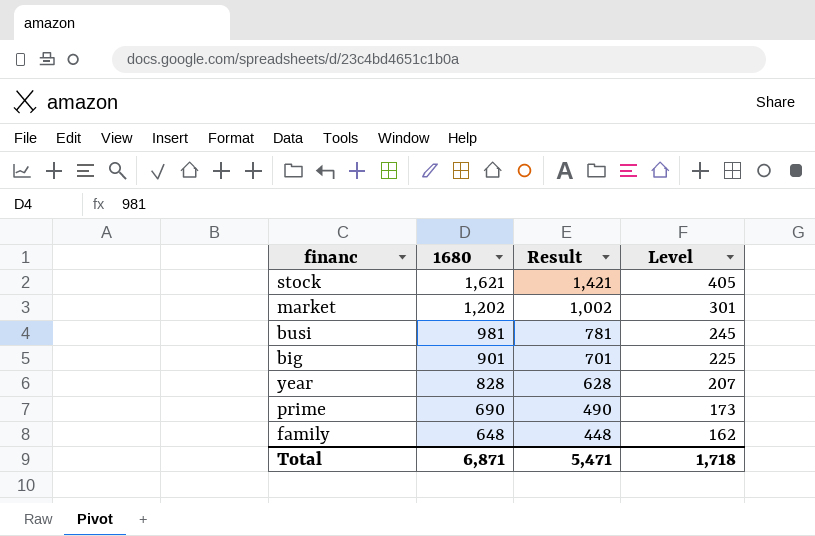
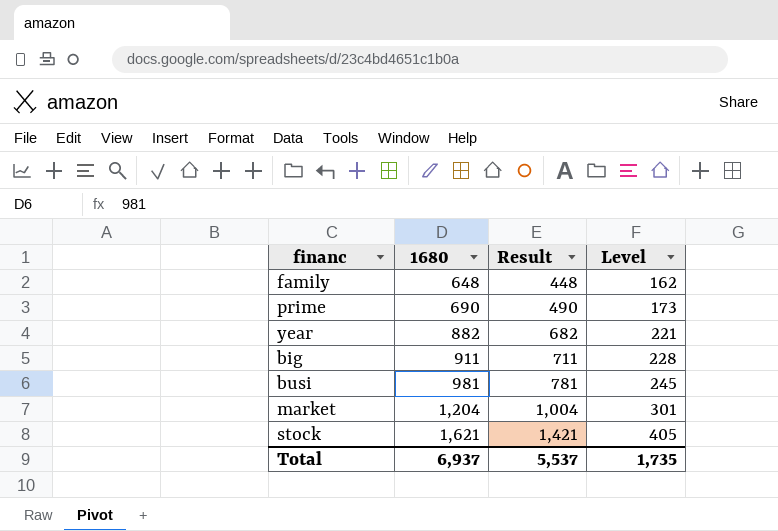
row order: 1680 descending -> 1680 ascending
year | 1680: 828 -> 882
year | Result: 628 -> 682
year | Level: 207 -> 221
big | 1680: 901 -> 911
big | Result: 701 -> 711
big | Level: 225 -> 228
market | 1680: 1,202 -> 1,204
market | Result: 1,002 -> 1,004
Total | 1680: 6,871 -> 6,937
Total | Result: 5,471 -> 5,537
Total | Level: 1,718 -> 1,735

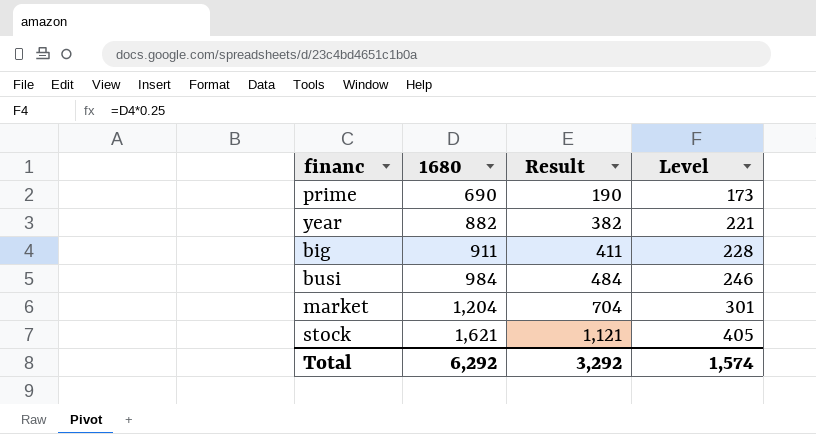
column Result | formula: [1680] - 200 -> [1680] - 500
row family: 648 | 448 | 162 -> none
busi | 1680: 981 -> 984
busi | Level: 245 -> 246
Total | 1680: 6,937 -> 6,292
Total | Result: 5,537 -> 3,292
Total | Level: 1,735 -> 1,574

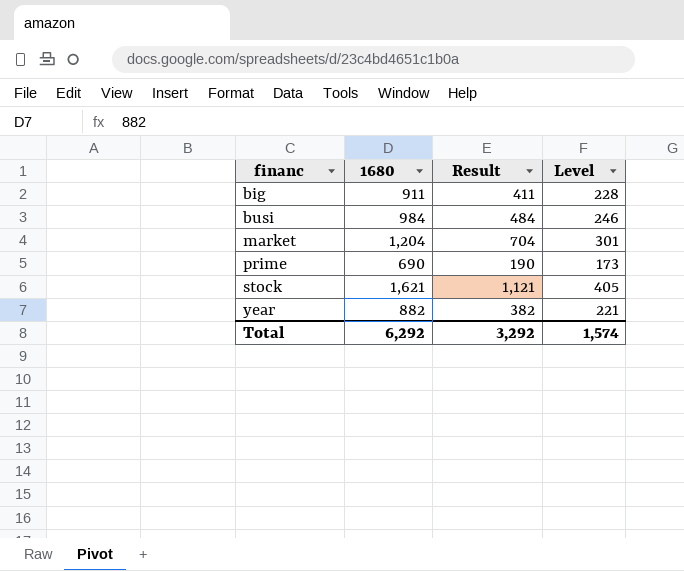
row order: 1680 ascending -> financ ascending

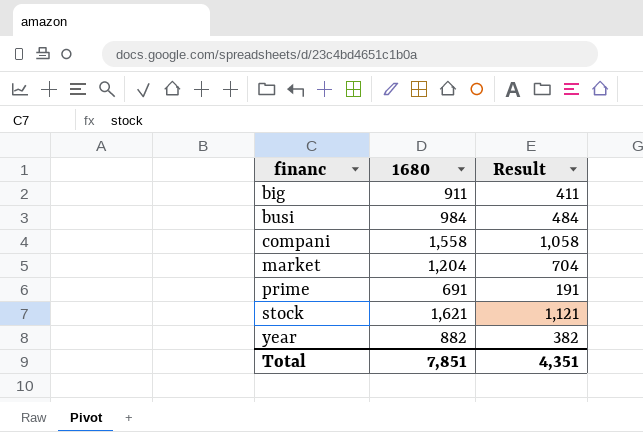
column Level | formula: [1680] * 0.25 -> none
row compani: none -> 1,558 | 1,058
prime | 1680: 690 -> 691
prime | Result: 190 -> 191
Total | 1680: 6,292 -> 7,851
Total | Result: 3,292 -> 4,351

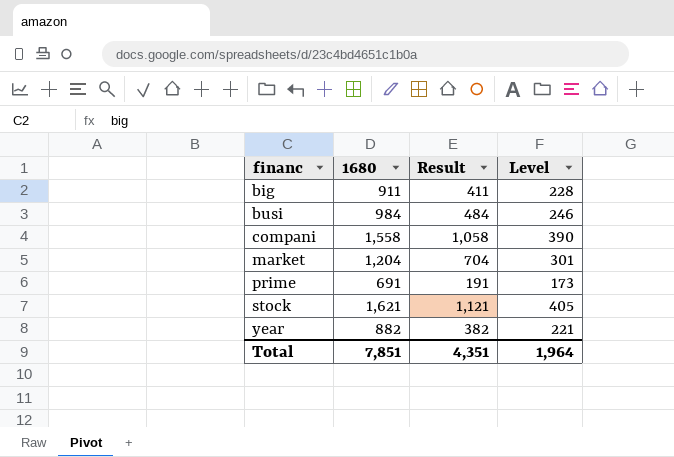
column Level | formula: none -> [1680] * 0.25

